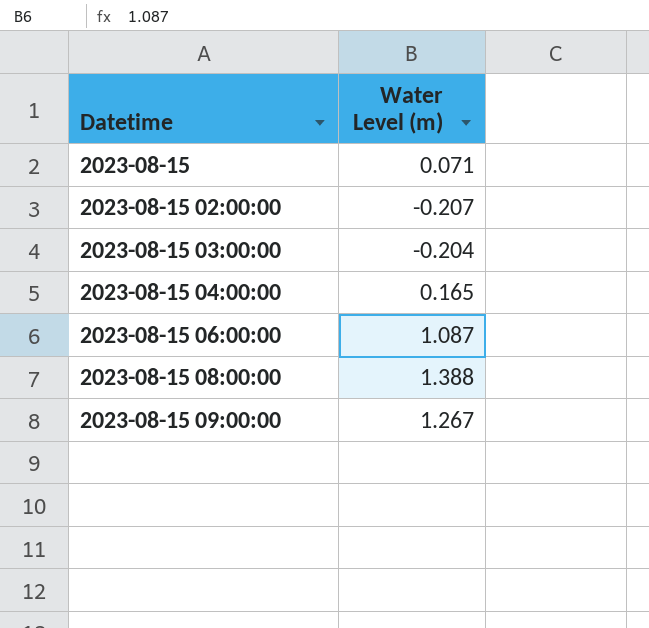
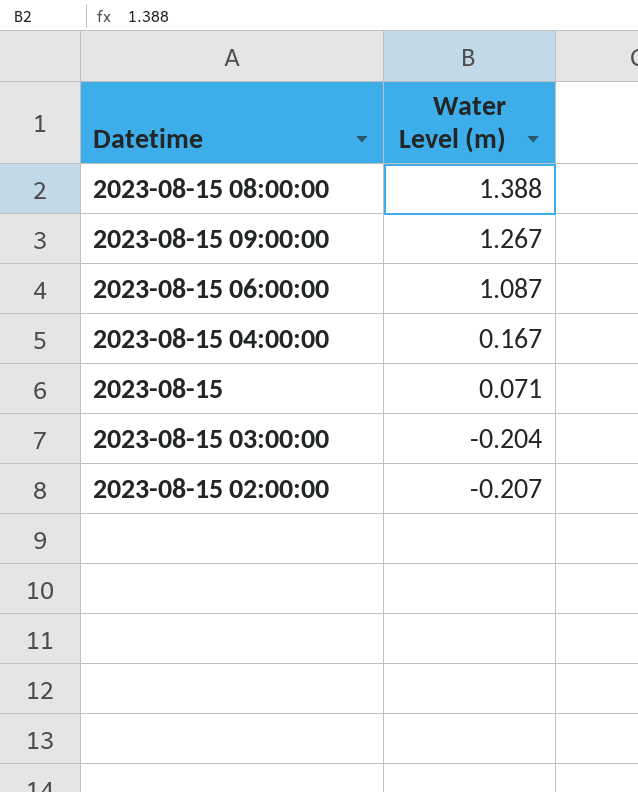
row order: Datetime ascending -> Water Level (m) descending
2023-08-15 04:00:00 | Water Level (m): 0.165 -> 0.167

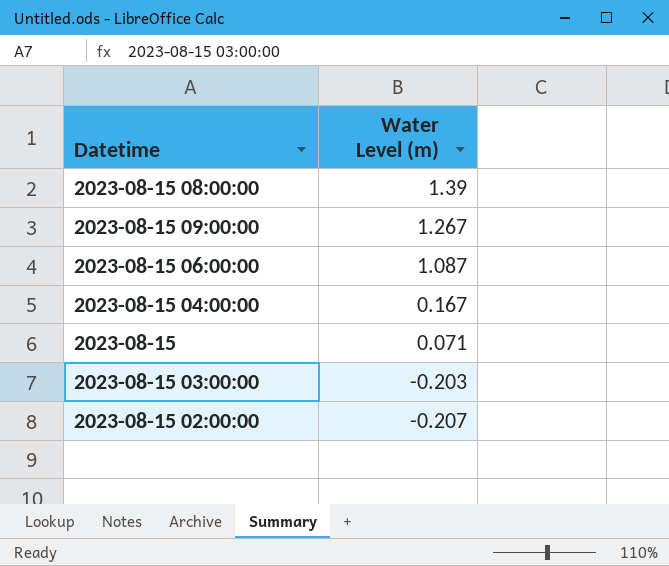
2023-08-15 08:00:00 | Water Level (m): 1.388 -> 1.39
2023-08-15 03:00:00 | Water Level (m): -0.204 -> -0.203

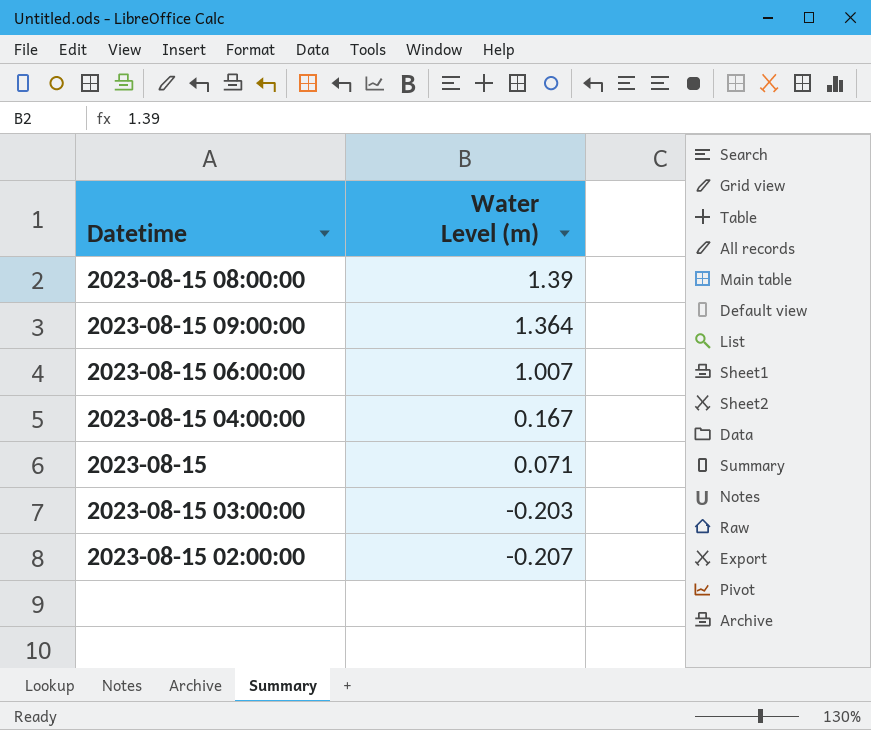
2023-08-15 09:00:00 | Water Level (m): 1.267 -> 1.364
2023-08-15 06:00:00 | Water Level (m): 1.087 -> 1.007

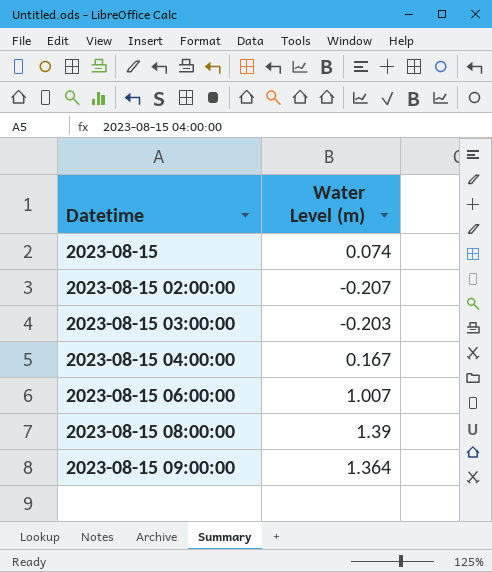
row order: Water Level (m) descending -> Datetime ascending
2023-08-15 | Water Level (m): 0.071 -> 0.074

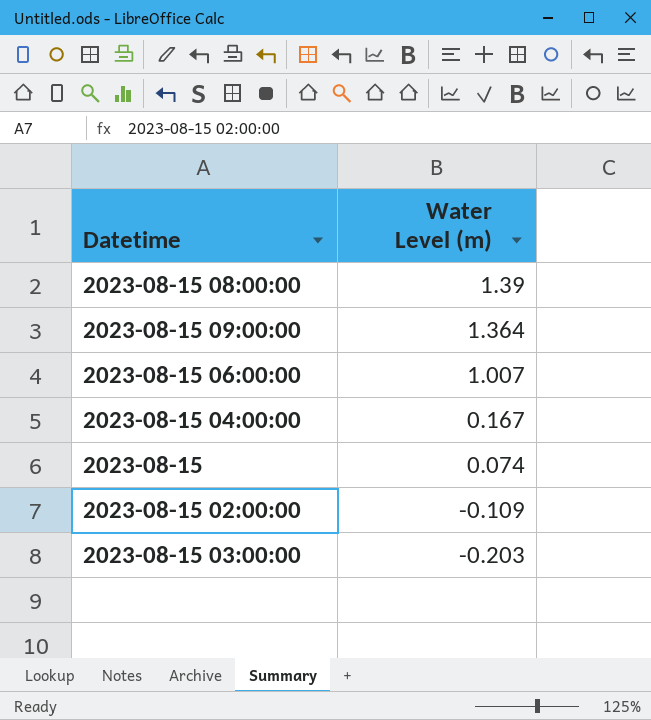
row order: Datetime ascending -> Water Level (m) descending
2023-08-15 02:00:00 | Water Level (m): -0.207 -> -0.109

